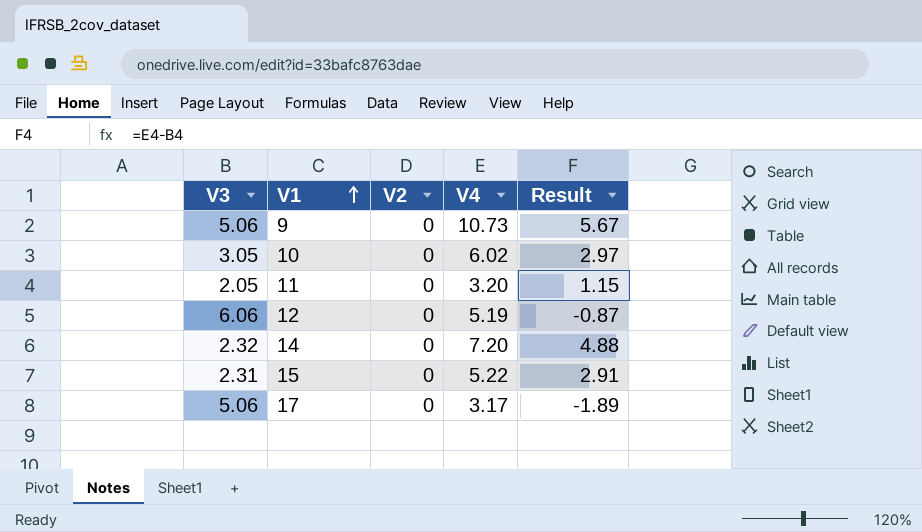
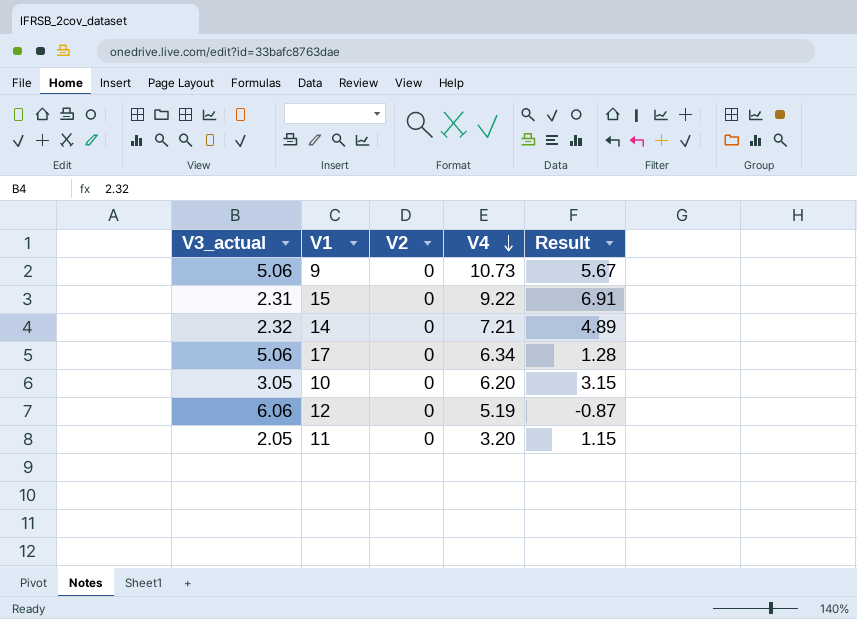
row order: V1 ascending -> V4 descending
column name: V3 -> V3_actual
15 | V4: 5.22 -> 9.22
15 | Result: 2.91 -> 6.91
14 | V4: 7.20 -> 7.21
14 | Result: 4.88 -> 4.89
17 | V4: 3.17 -> 6.34
17 | Result: -1.89 -> 1.28
10 | V4: 6.02 -> 6.20
10 | Result: 2.97 -> 3.15

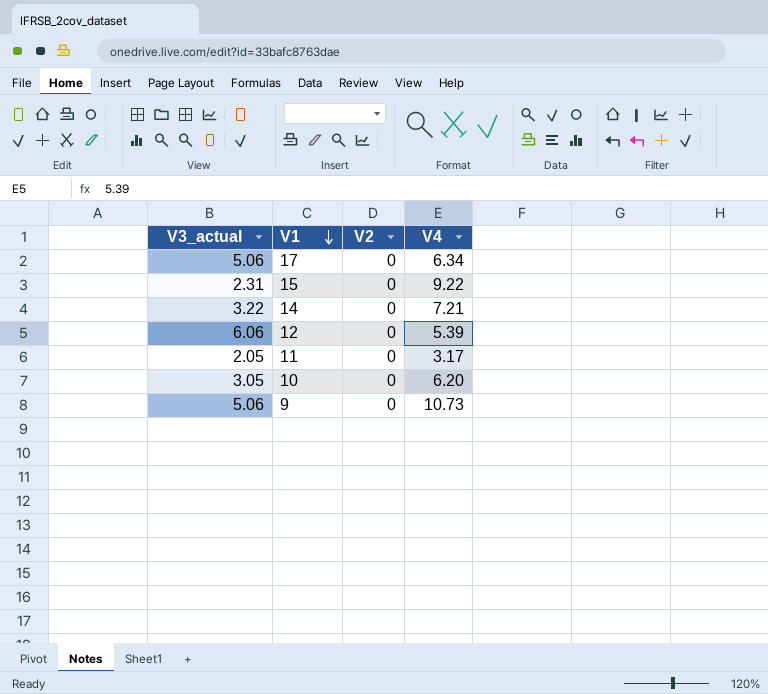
row order: V4 descending -> V1 descending
column Result | formula: [V4] - [V3_actual] -> none
14 | V3_actual: 2.32 -> 3.22
12 | V4: 5.19 -> 5.39
11 | V4: 3.20 -> 3.17

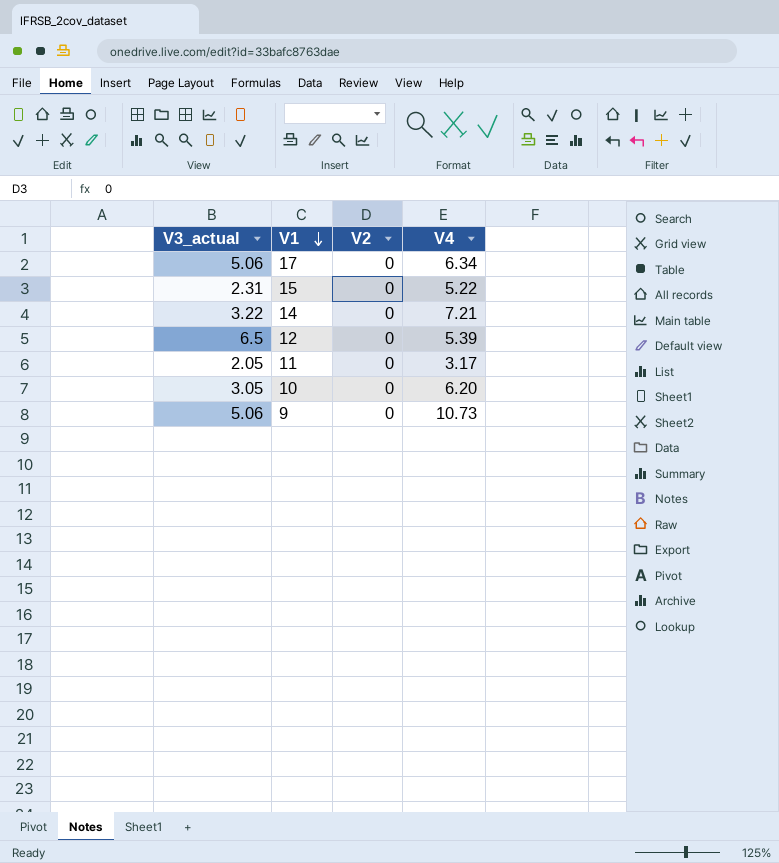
15 | V4: 9.22 -> 5.22
12 | V3_actual: 6.06 -> 6.5

